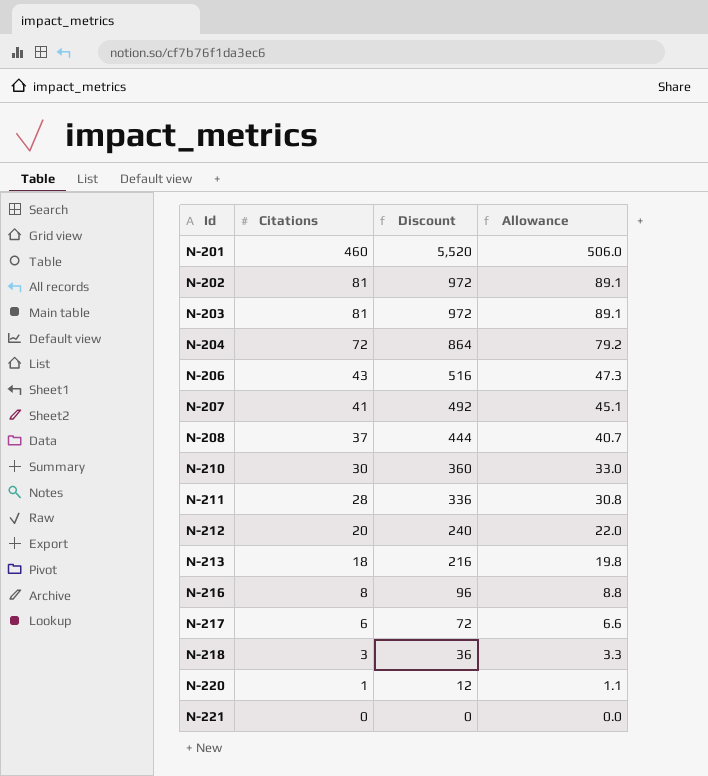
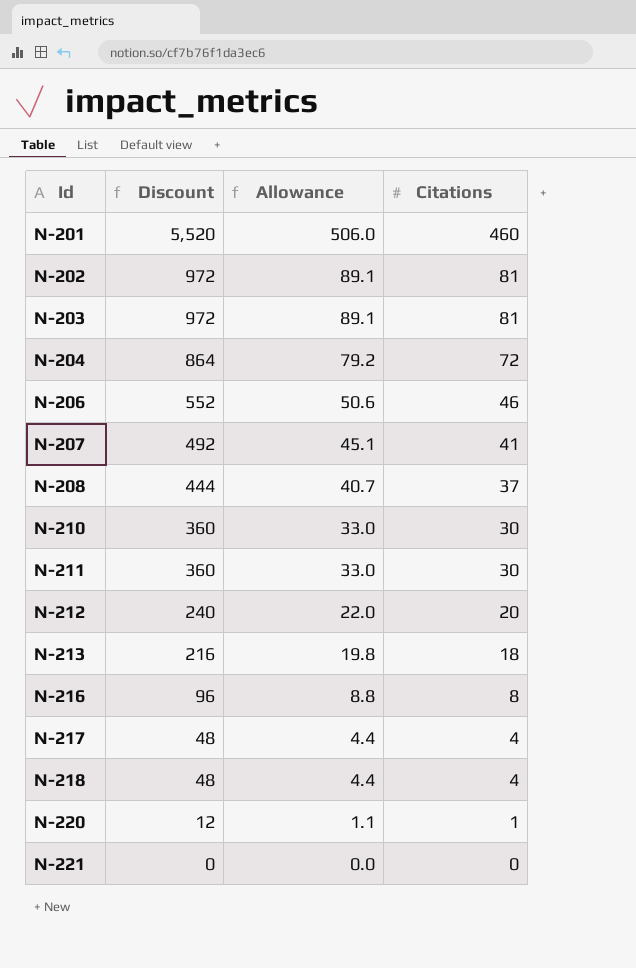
column Citations | position: 2 -> 4
N-206 | Discount: 516 -> 552
N-206 | Allowance: 47.3 -> 50.6
N-206 | Citations: 43 -> 46
N-211 | Discount: 336 -> 360
N-211 | Allowance: 30.8 -> 33.0
N-211 | Citations: 28 -> 30
N-217 | Discount: 72 -> 48
N-217 | Allowance: 6.6 -> 4.4
N-217 | Citations: 6 -> 4
N-218 | Discount: 36 -> 48
N-218 | Allowance: 3.3 -> 4.4
N-218 | Citations: 3 -> 4

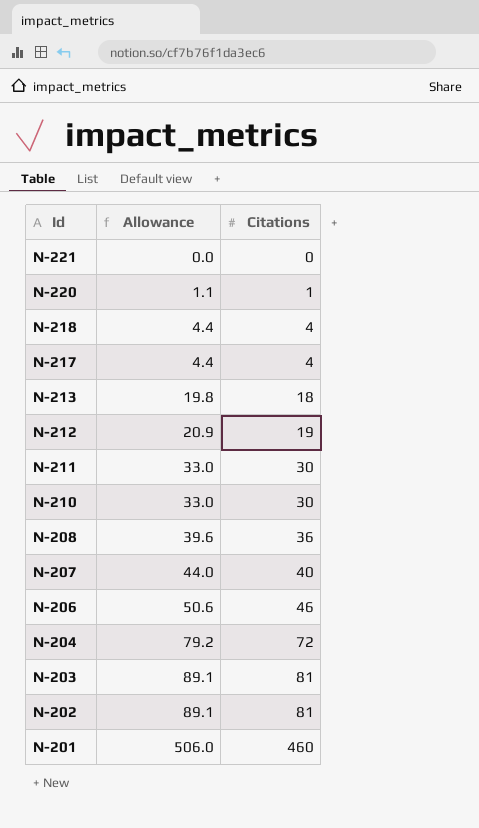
row order: Id ascending -> Id descending
column Discount | formula: [Citations] * 12 -> none
row N-216: 96 | 8.8 | 8 -> none
N-212 | Allowance: 22.0 -> 20.9
N-212 | Citations: 20 -> 19
N-208 | Allowance: 40.7 -> 39.6
N-208 | Citations: 37 -> 36
N-207 | Allowance: 45.1 -> 44.0
N-207 | Citations: 41 -> 40

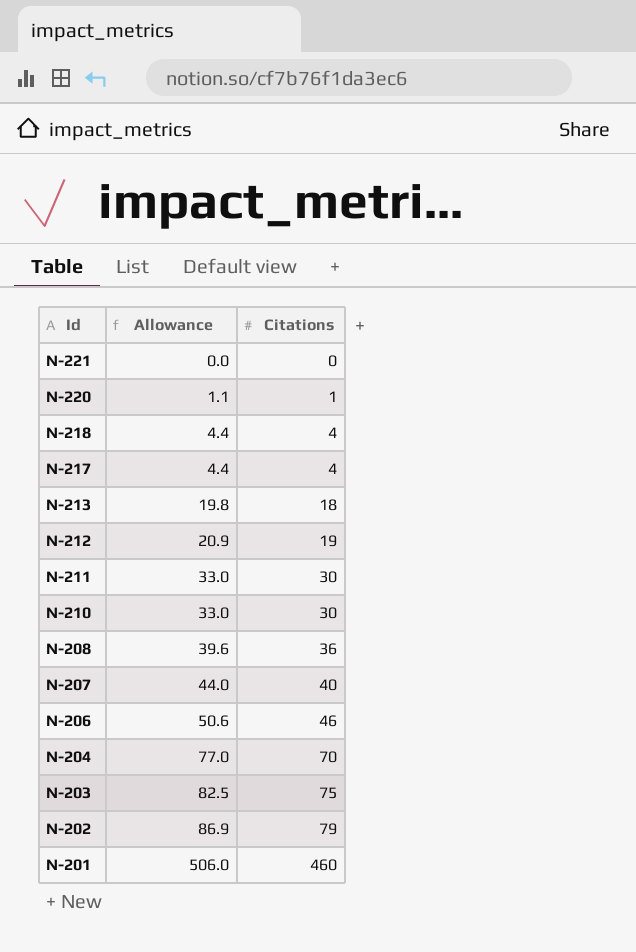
N-204 | Allowance: 79.2 -> 77.0
N-204 | Citations: 72 -> 70
N-203 | Allowance: 89.1 -> 82.5
N-203 | Citations: 81 -> 75
N-202 | Allowance: 89.1 -> 86.9
N-202 | Citations: 81 -> 79

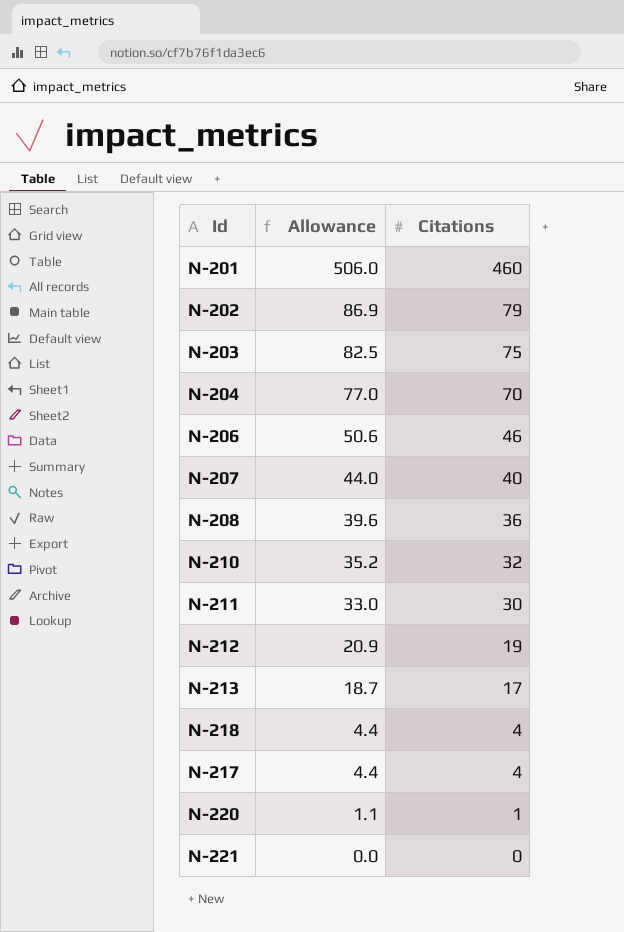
row order: Id descending -> Allowance descending
N-210 | Allowance: 33.0 -> 35.2
N-210 | Citations: 30 -> 32
N-213 | Allowance: 19.8 -> 18.7
N-213 | Citations: 18 -> 17

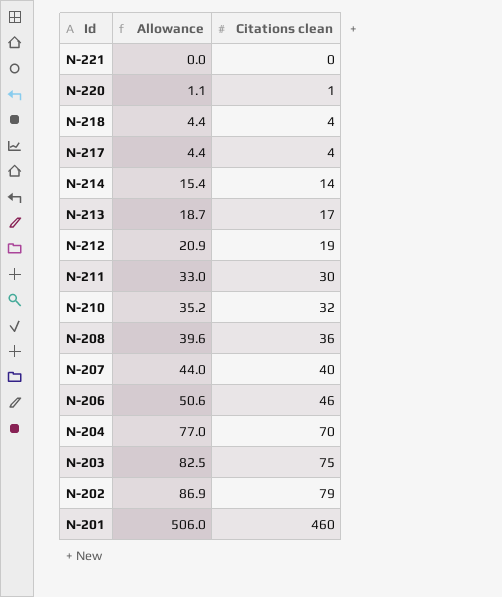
row order: Allowance descending -> Id descending
column name: Citations -> Citations clean
row N-214: none -> 15.4 | 14

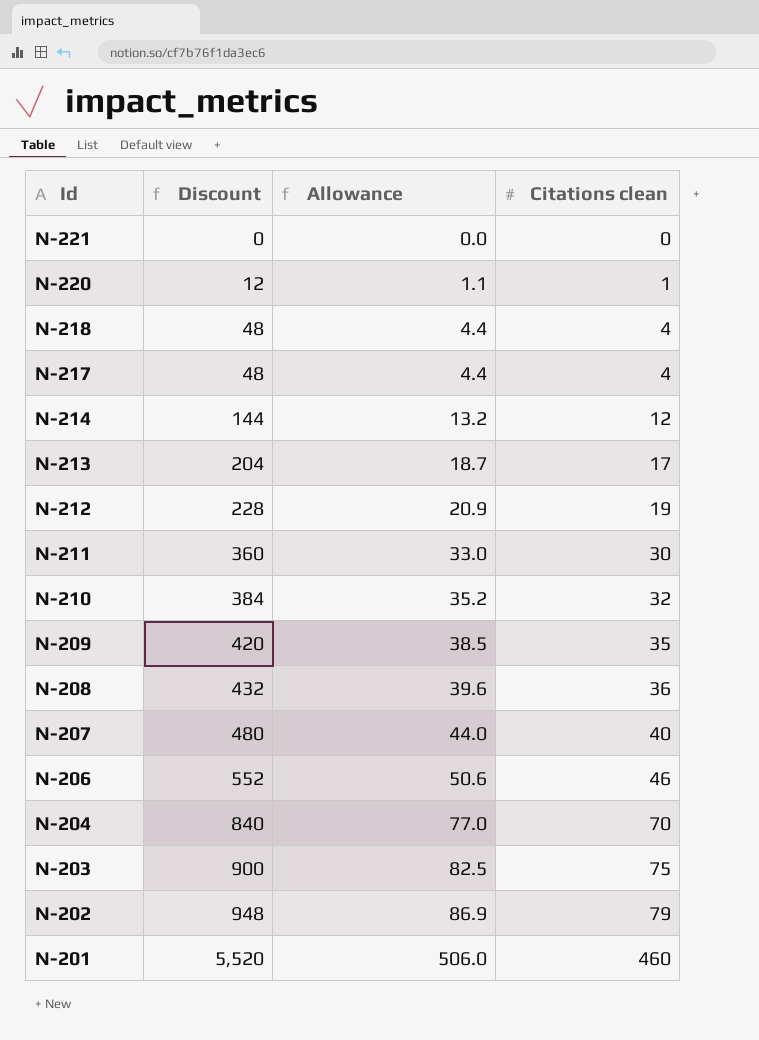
column Discount | formula: none -> [Citations clean] * 12
N-214 | Allowance: 15.4 -> 13.2
N-214 | Citations clean: 14 -> 12
row N-209: none -> 420 | 38.5 | 35

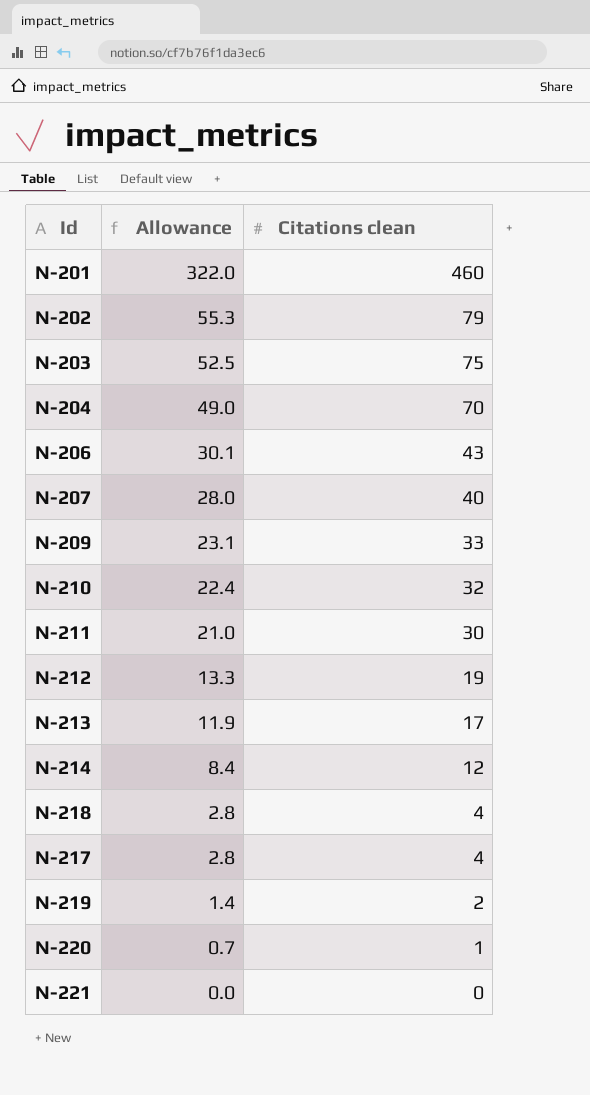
row order: Id descending -> Allowance descending
column Discount | formula: [Citations clean] * 12 -> none
column Allowance | formula: [Citations clean] * 1.1 -> [Citations clean] * 0.7
row N-208: 432 | 39.6 | 36 -> none
N-206 | Citations clean: 46 -> 43
N-209 | Citations clean: 35 -> 33
row N-219: none -> 1.4 | 2

